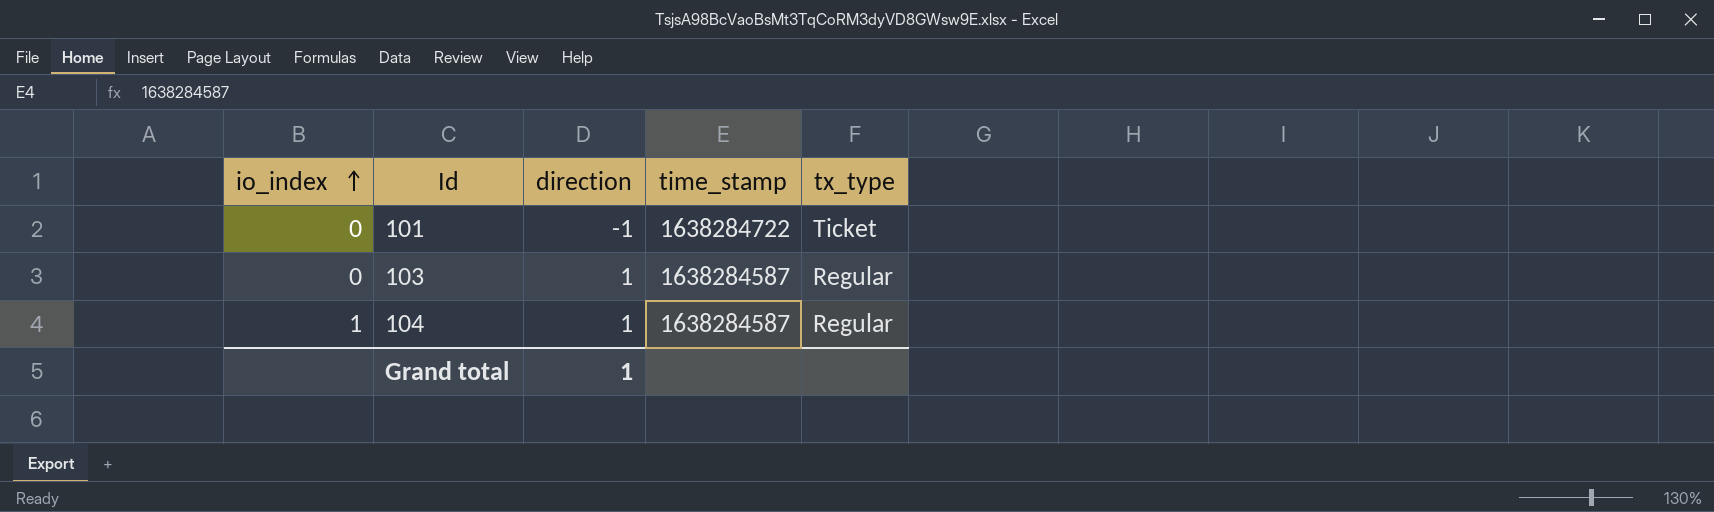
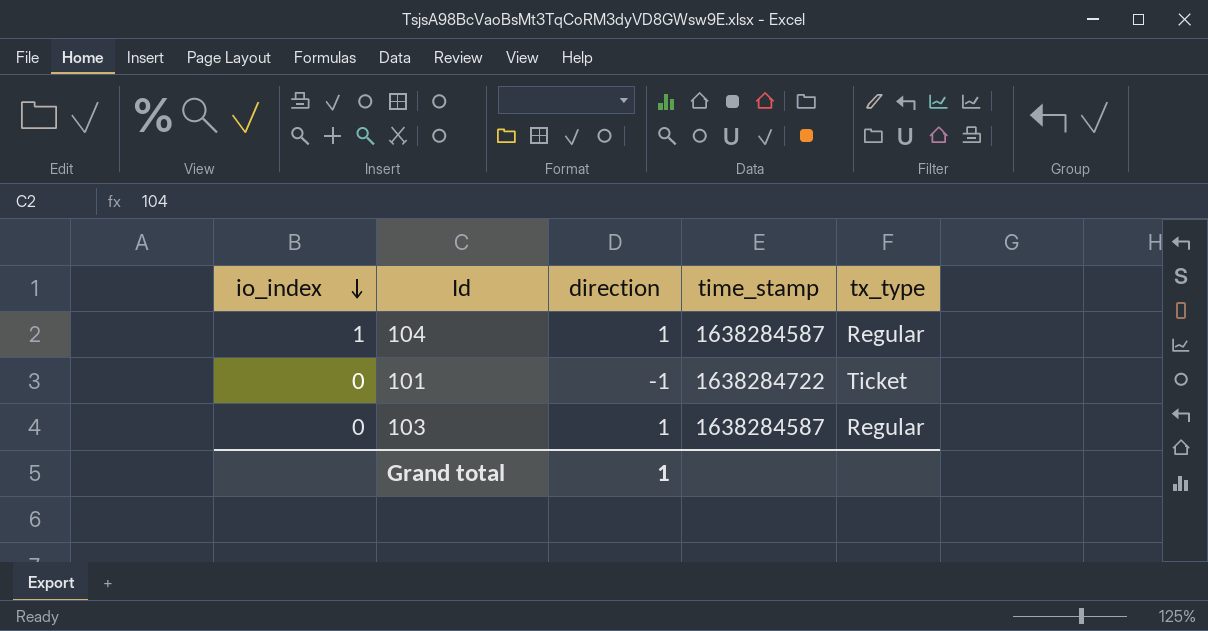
row order: io_index ascending -> io_index descending

